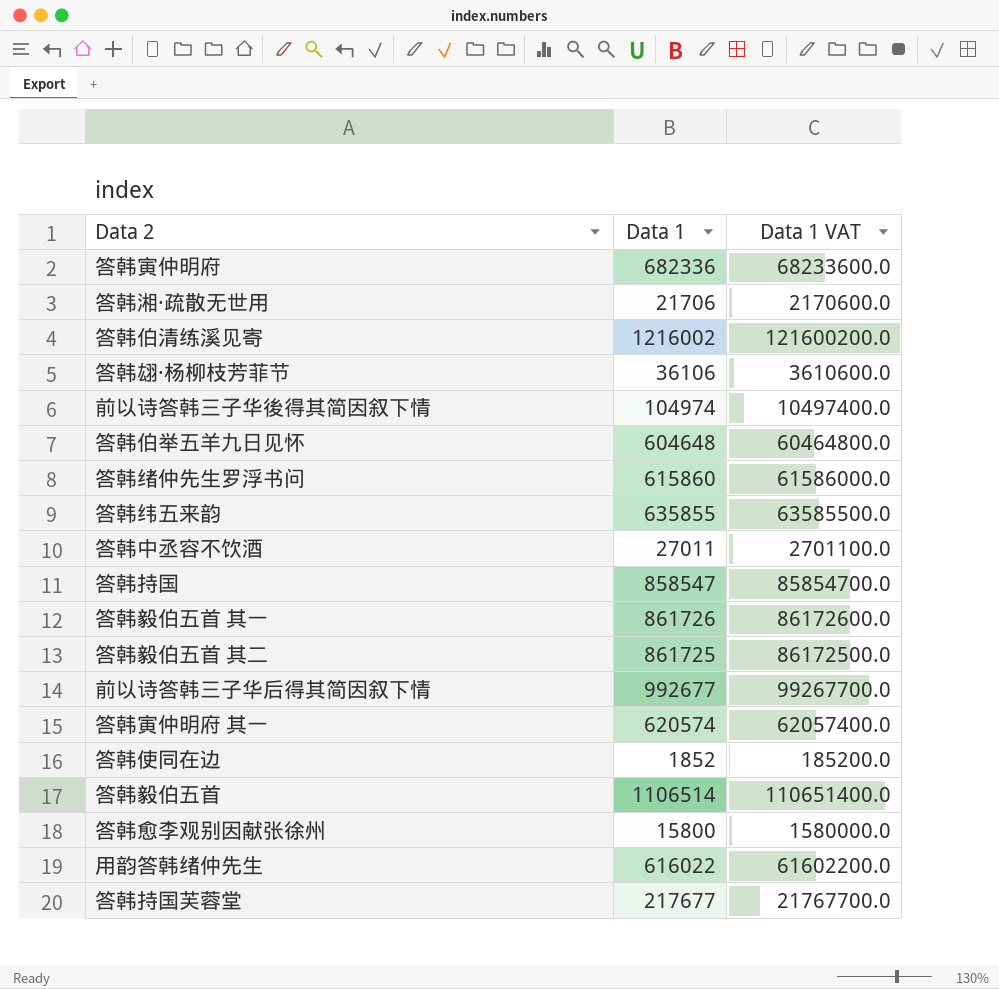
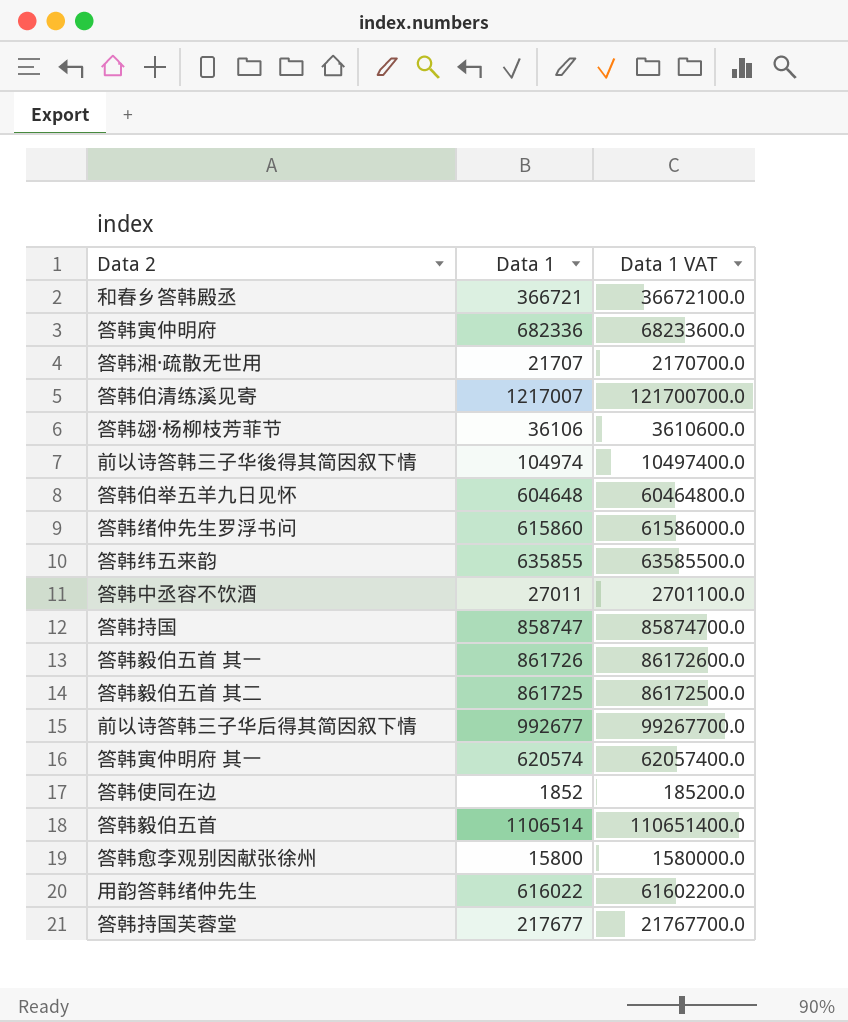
row 和春乡答韩殿丞: none -> 366721 | 36672100.0
答韩湘·疏散无世用 | Data 1: 21706 -> 21707
答韩湘·疏散无世用 | Data 1 VAT: 2170600.0 -> 2170700.0
答韩伯清练溪见寄 | Data 1: 1216002 -> 1217007
答韩伯清练溪见寄 | Data 1 VAT: 121600200.0 -> 121700700.0
答韩持国 | Data 1: 858547 -> 858747
答韩持国 | Data 1 VAT: 85854700.0 -> 85874700.0

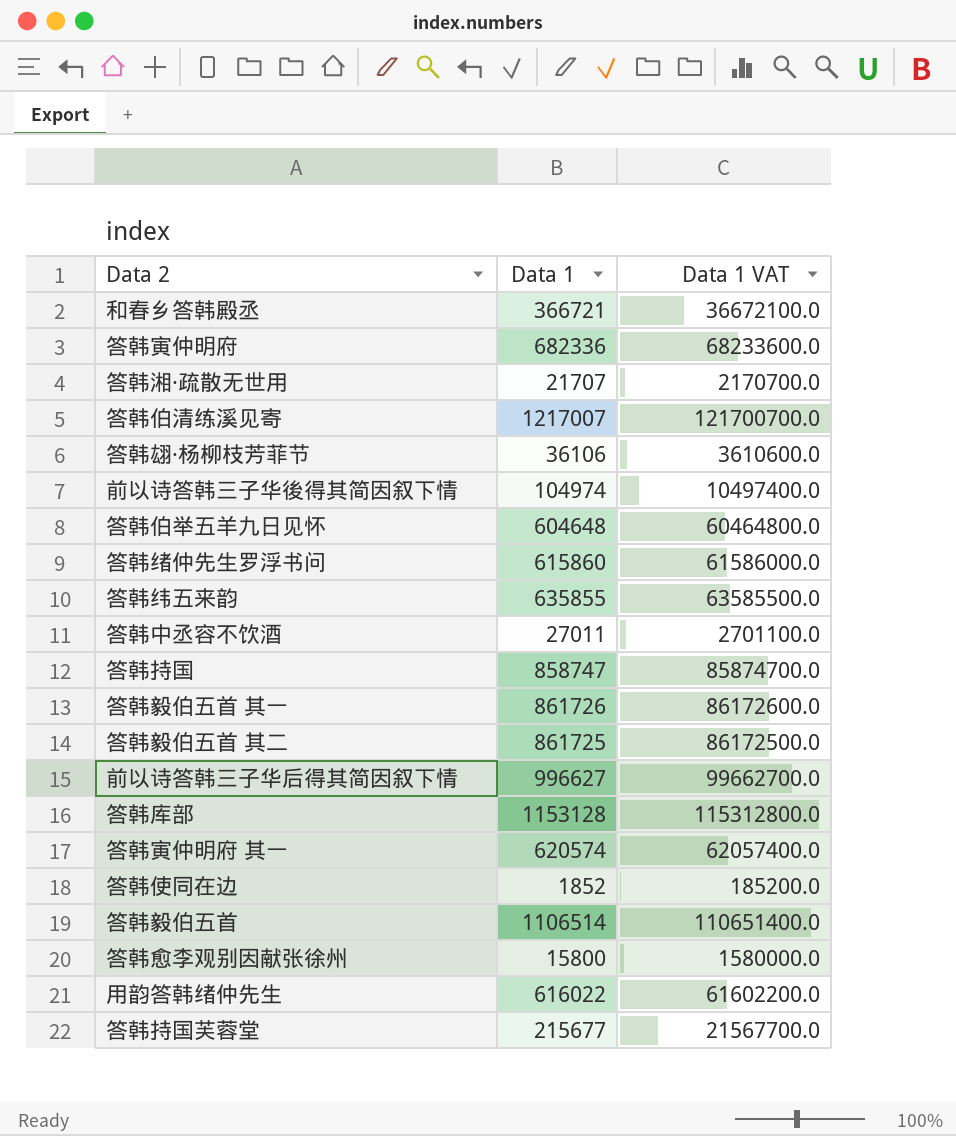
前以诗答韩三子华后得其简因叙下情 | Data 1: 992677 -> 996627
前以诗答韩三子华后得其简因叙下情 | Data 1 VAT: 99267700.0 -> 99662700.0
row 答韩库部: none -> 1153128 | 115312800.0
答韩持国芙蓉堂 | Data 1: 217677 -> 215677
答韩持国芙蓉堂 | Data 1 VAT: 21767700.0 -> 21567700.0

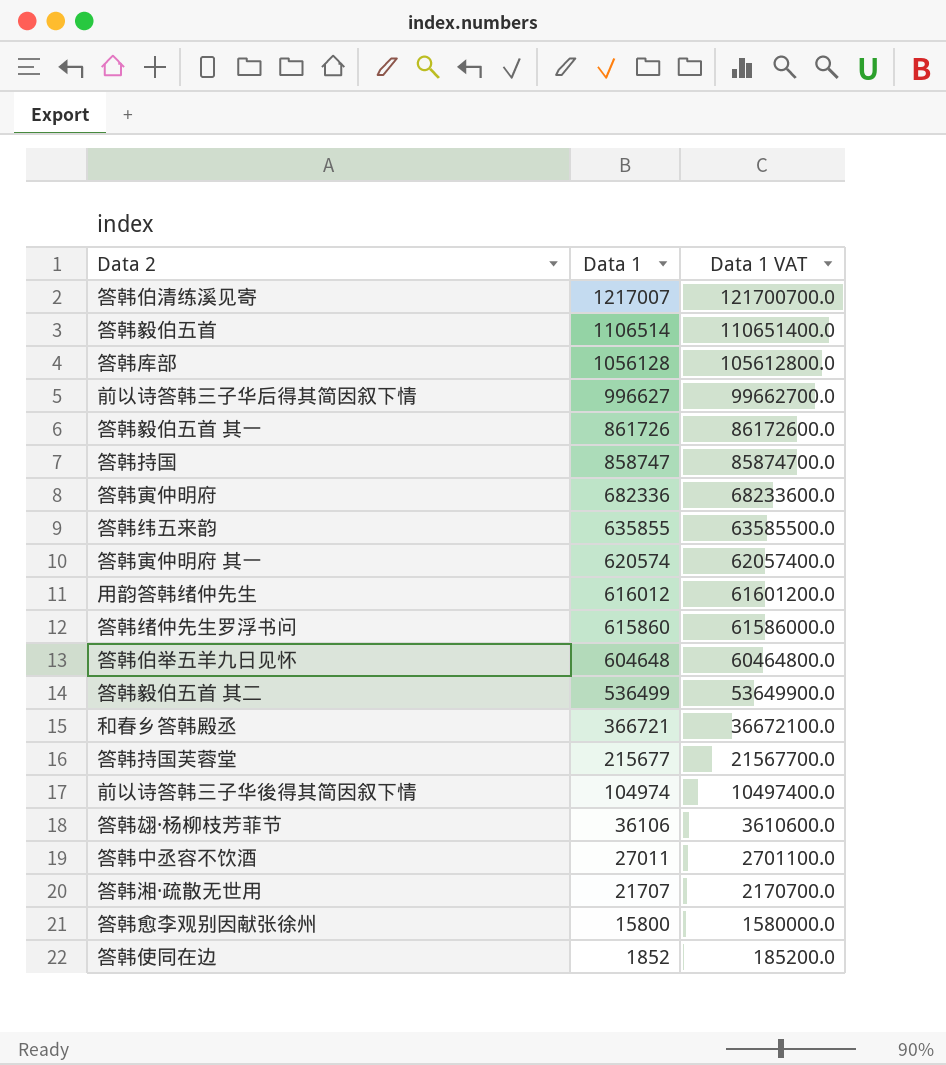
row order: none -> Data 1 descending
答韩库部 | Data 1: 1153128 -> 1056128
答韩库部 | Data 1 VAT: 115312800.0 -> 105612800.0
用韵答韩绪仲先生 | Data 1: 616022 -> 616012
用韵答韩绪仲先生 | Data 1 VAT: 61602200.0 -> 61601200.0
答韩毅伯五首 其二 | Data 1: 861725 -> 536499
答韩毅伯五首 其二 | Data 1 VAT: 86172500.0 -> 53649900.0

